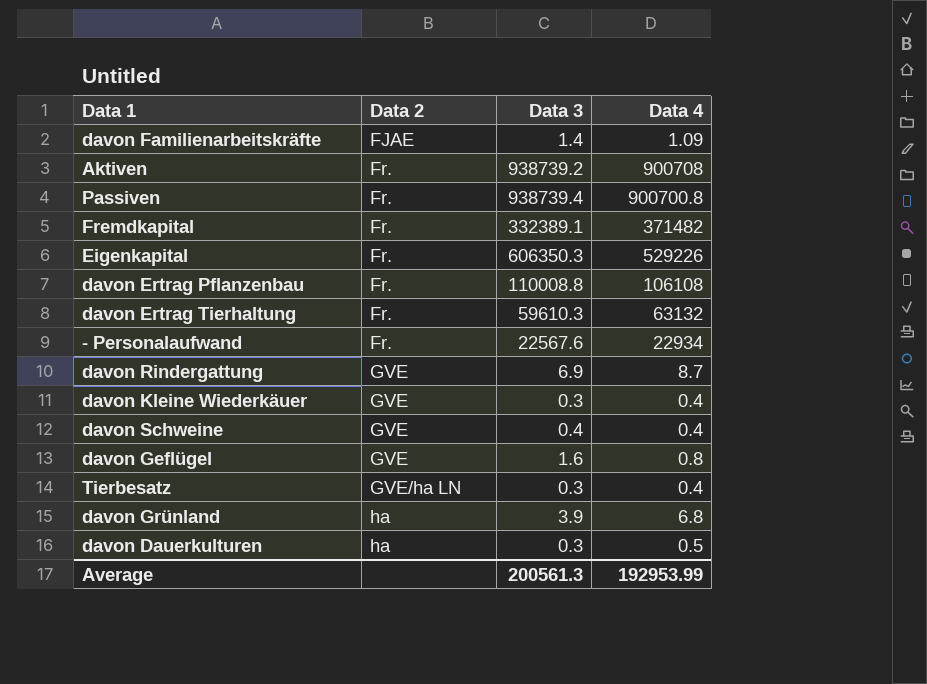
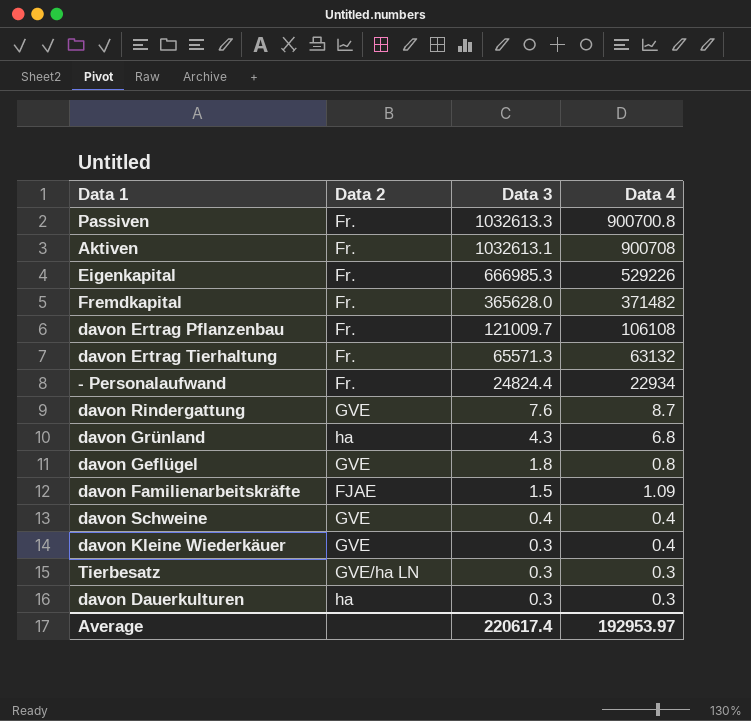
row order: Data 2 ascending -> Data 3 descending
Passiven | Data 3: 938739.4 -> 1032613.3
Aktiven | Data 3: 938739.2 -> 1032613.1
Eigenkapital | Data 3: 606350.3 -> 666985.3
Fremdkapital | Data 3: 332389.1 -> 365628.0
davon Ertrag Pflanzenbau | Data 3: 110008.8 -> 121009.7
davon Ertrag Tierhaltung | Data 3: 59610.3 -> 65571.3
- Personalaufwand | Data 3: 22567.6 -> 24824.4
davon Rindergattung | Data 3: 6.9 -> 7.6
davon Grünland | Data 3: 3.9 -> 4.3
davon Geflügel | Data 3: 1.6 -> 1.8
davon Familienarbeitskräfte | Data 3: 1.4 -> 1.5
Tierbesatz | Data 4: 0.4 -> 0.3
davon Dauerkulturen | Data 4: 0.5 -> 0.3
Average | Data 3: 200561.3 -> 220617.4
Average | Data 4: 192953.99 -> 192953.97

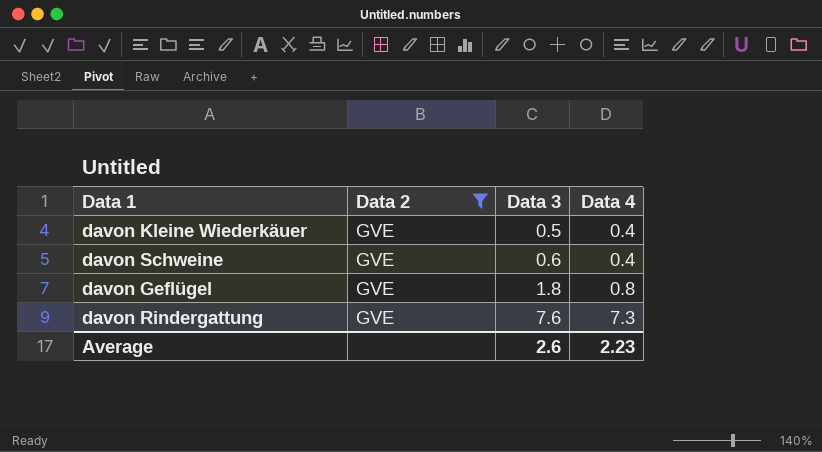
filter: none -> Data 2 = GVE
row order: Data 3 descending -> Data 3 ascending
davon Kleine Wiederkäuer | Data 3: 0.3 -> 0.5
davon Schweine | Data 3: 0.4 -> 0.6
davon Rindergattung | Data 4: 8.7 -> 7.3
Average | Data 3: 220617.4 -> 2.6
Average | Data 4: 192953.97 -> 2.23

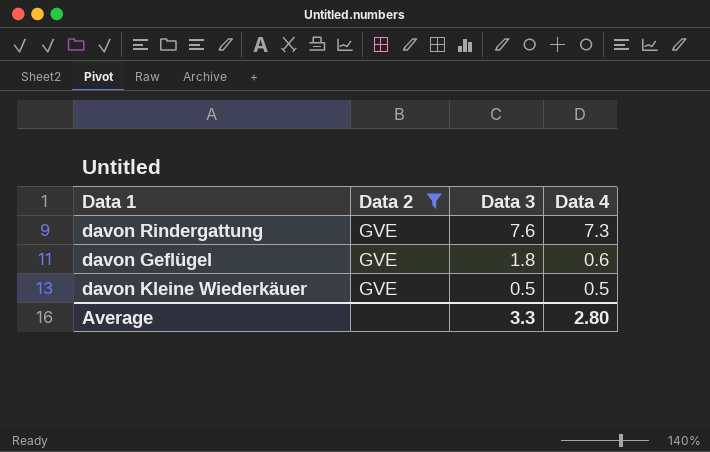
row order: Data 3 ascending -> Data 3 descending
row davon Schweine: GVE | 0.6 | 0.4 -> none
davon Geflügel | Data 4: 0.8 -> 0.6
davon Kleine Wiederkäuer | Data 4: 0.4 -> 0.5
Average | Data 3: 2.6 -> 3.3
Average | Data 4: 2.23 -> 2.80

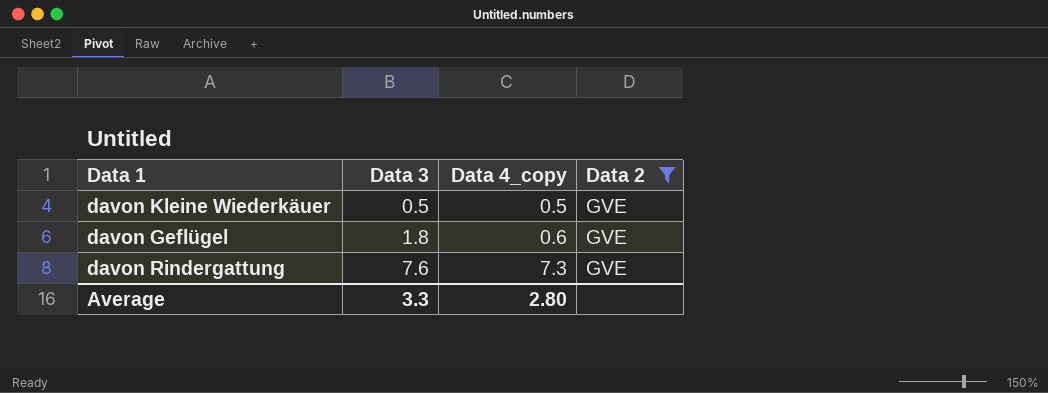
row order: Data 3 descending -> Data 3 ascending
column name: Data 4 -> Data 4_copy
column Data 2 | position: 2 -> 4

